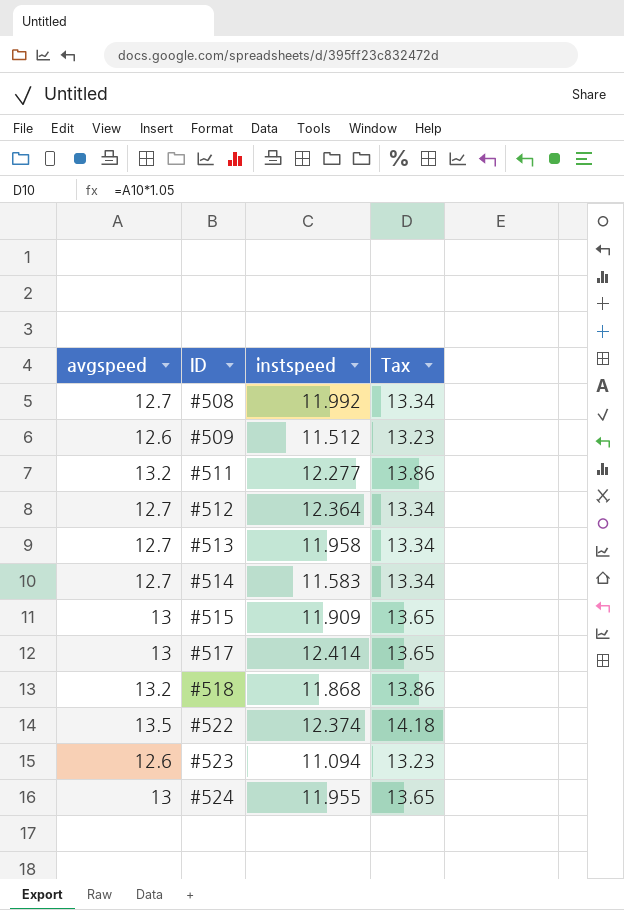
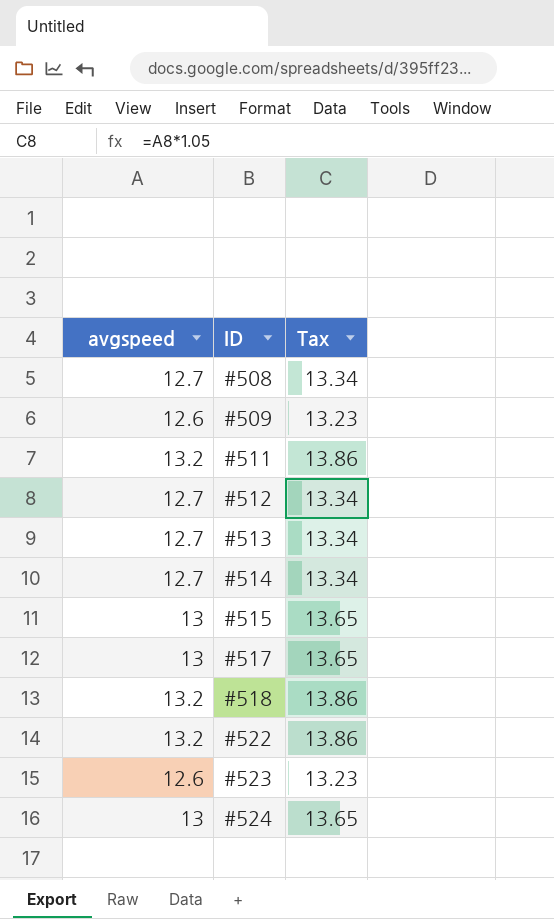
column instspeed | position: 3 -> none
#522 | avgspeed: 13.5 -> 13.2
#522 | Tax: 14.18 -> 13.86

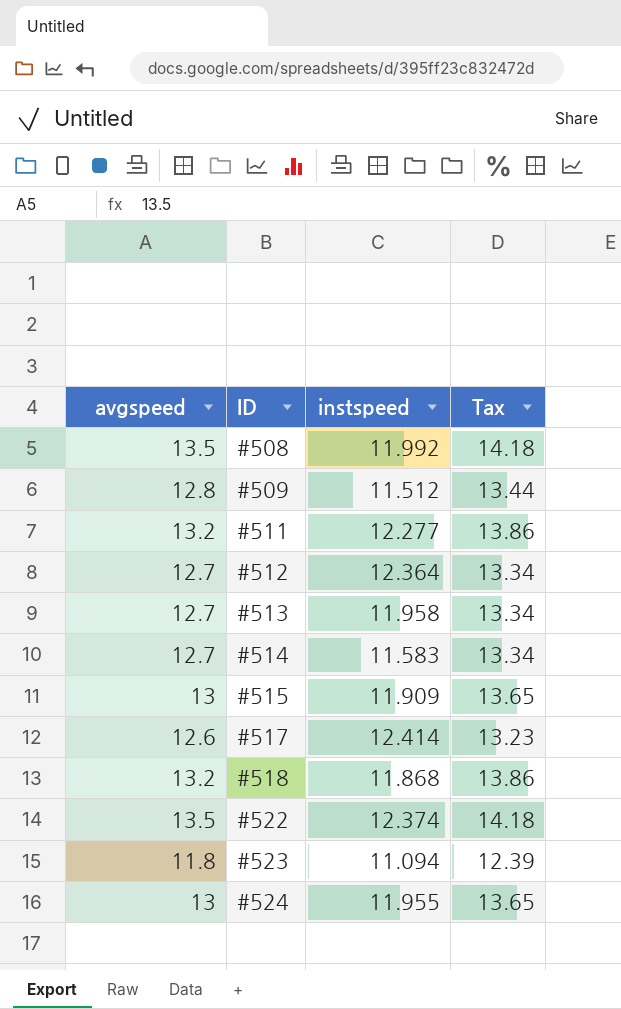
column instspeed | position: none -> 3
#508 | avgspeed: 12.7 -> 13.5
#508 | Tax: 13.34 -> 14.18
#509 | avgspeed: 12.6 -> 12.8
#509 | Tax: 13.23 -> 13.44
#517 | avgspeed: 13 -> 12.6
#517 | Tax: 13.65 -> 13.23
#522 | avgspeed: 13.2 -> 13.5
#522 | Tax: 13.86 -> 14.18
#523 | avgspeed: 12.6 -> 11.8
#523 | Tax: 13.23 -> 12.39

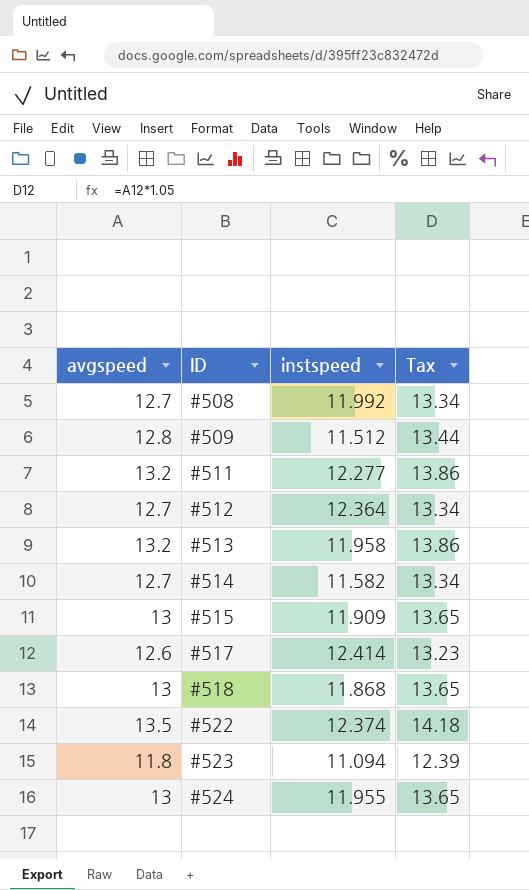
#508 | avgspeed: 13.5 -> 12.7
#508 | Tax: 14.18 -> 13.34
#513 | avgspeed: 12.7 -> 13.2
#513 | Tax: 13.34 -> 13.86
#514 | instspeed: 11.583 -> 11.582
#518 | avgspeed: 13.2 -> 13
#518 | Tax: 13.86 -> 13.65

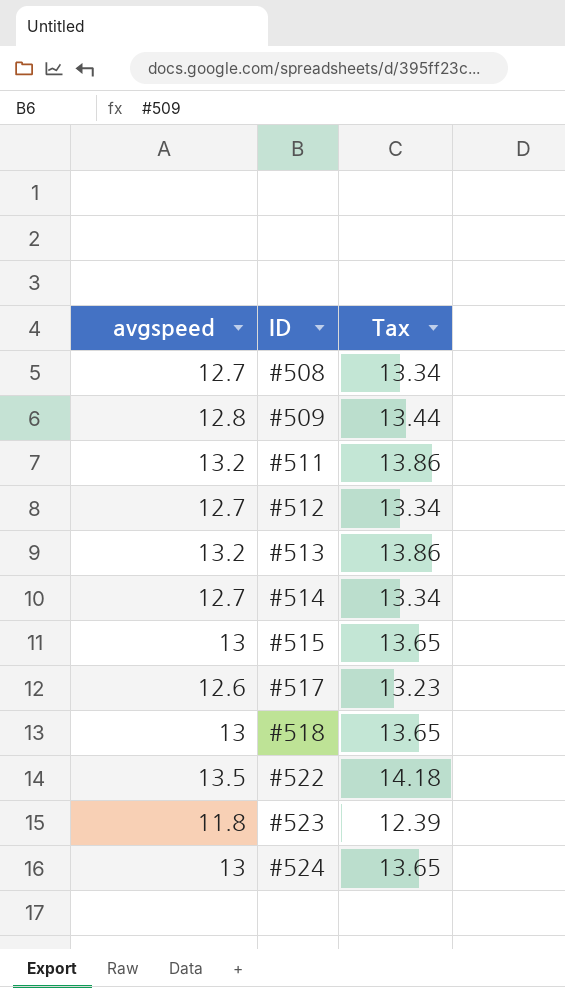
column instspeed | position: 3 -> none

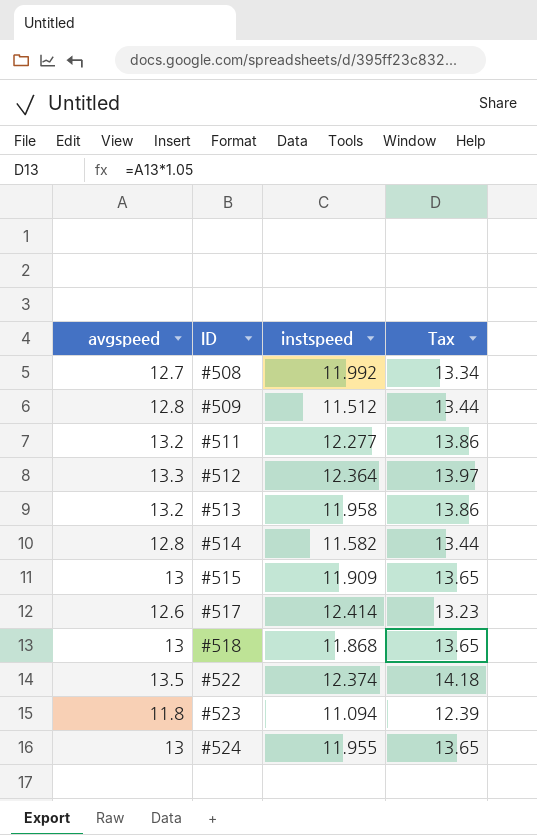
column instspeed | position: none -> 3
#512 | avgspeed: 12.7 -> 13.3
#512 | Tax: 13.34 -> 13.97
#514 | avgspeed: 12.7 -> 12.8
#514 | Tax: 13.34 -> 13.44

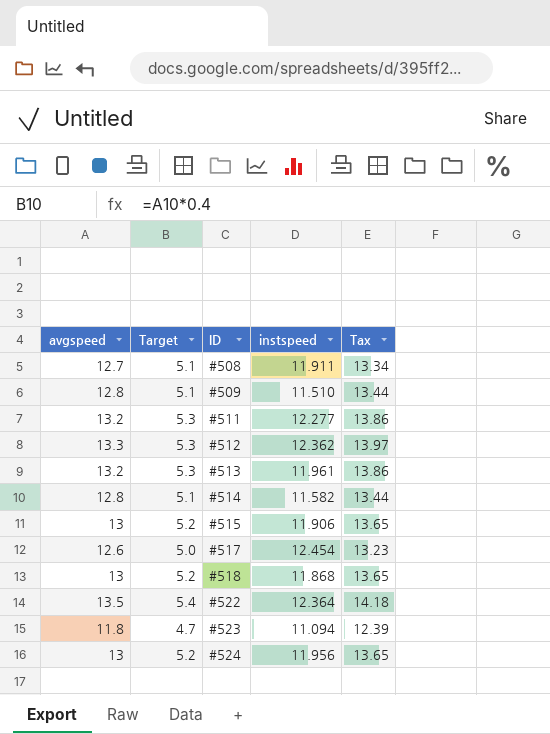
column Target | formula: none -> [avgspeed] * 0.4
#508 | instspeed: 11.992 -> 11.911
#509 | instspeed: 11.512 -> 11.510
#512 | instspeed: 12.364 -> 12.362
#513 | instspeed: 11.958 -> 11.961
#515 | instspeed: 11.909 -> 11.906
#517 | instspeed: 12.414 -> 12.454
#522 | instspeed: 12.374 -> 12.364
#524 | instspeed: 11.955 -> 11.956

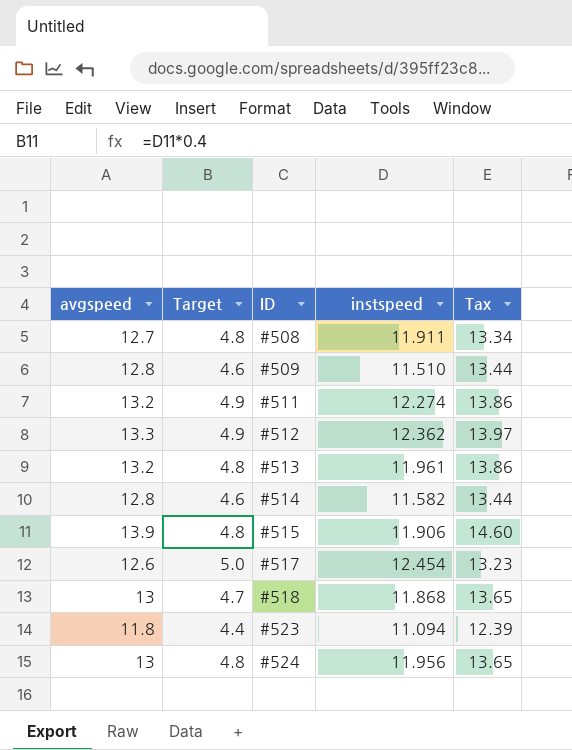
column Target | formula: [avgspeed] * 0.4 -> [instspeed] * 0.4
row #522: 13.5 | 5.4 | 12.364 | 14.18 -> none
#511 | instspeed: 12.277 -> 12.274
#515 | avgspeed: 13 -> 13.9
#515 | Tax: 13.65 -> 14.60

